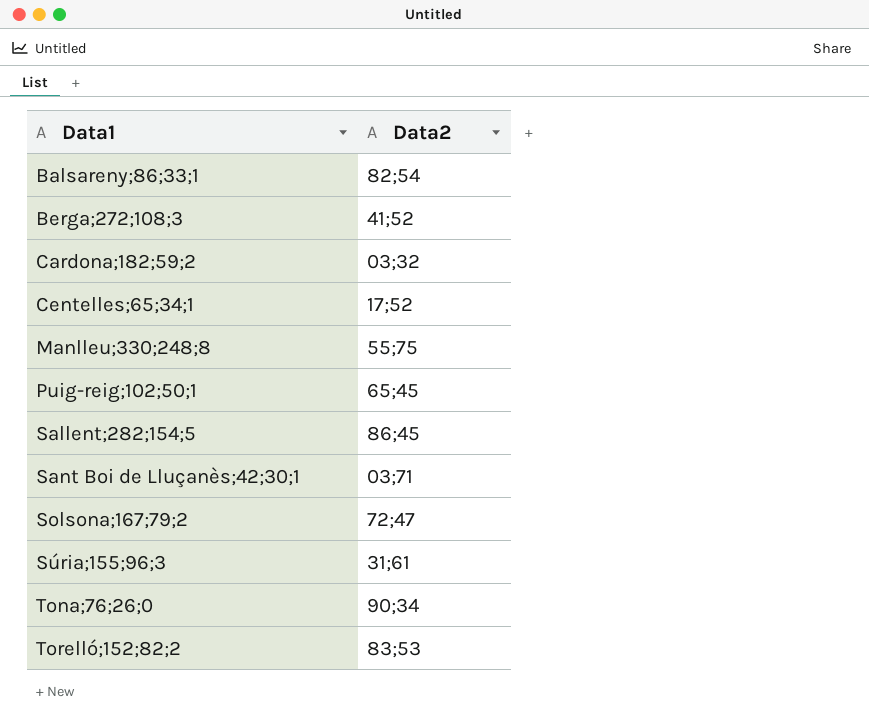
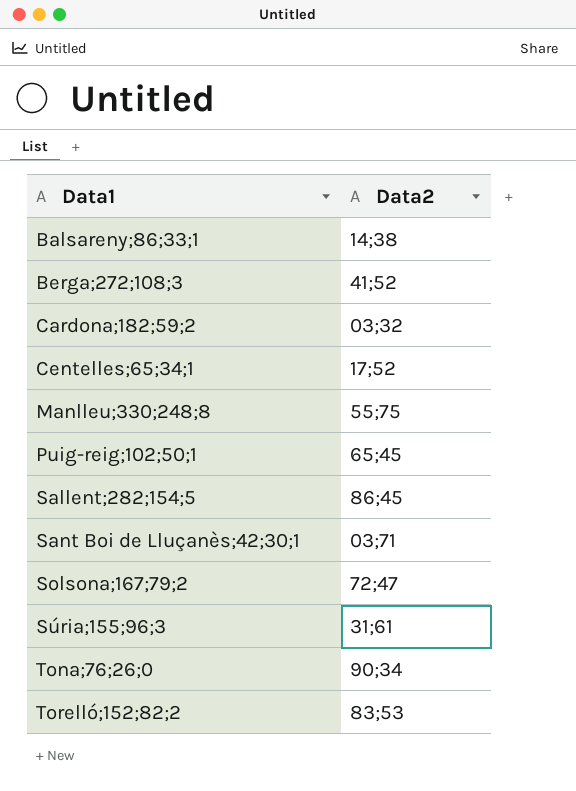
Balsareny;86;33;1 | Data2: 82;54 -> 14;38

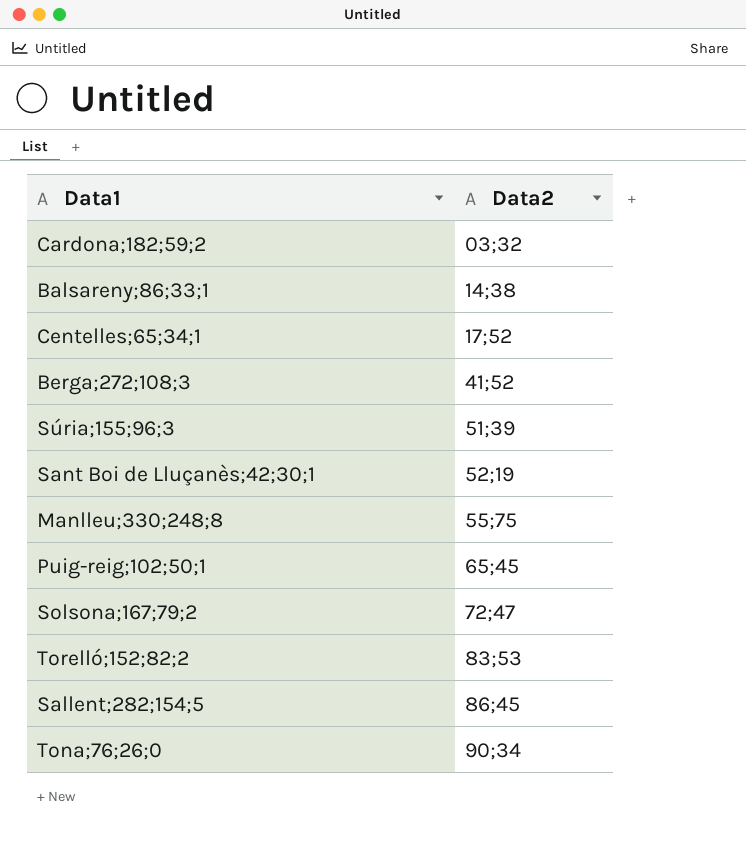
row order: Data1 ascending -> Data2 ascending
Súria;155;96;3 | Data2: 31;61 -> 51;39
Sant Boi de Lluçanès;42;30;1 | Data2: 03;71 -> 52;19

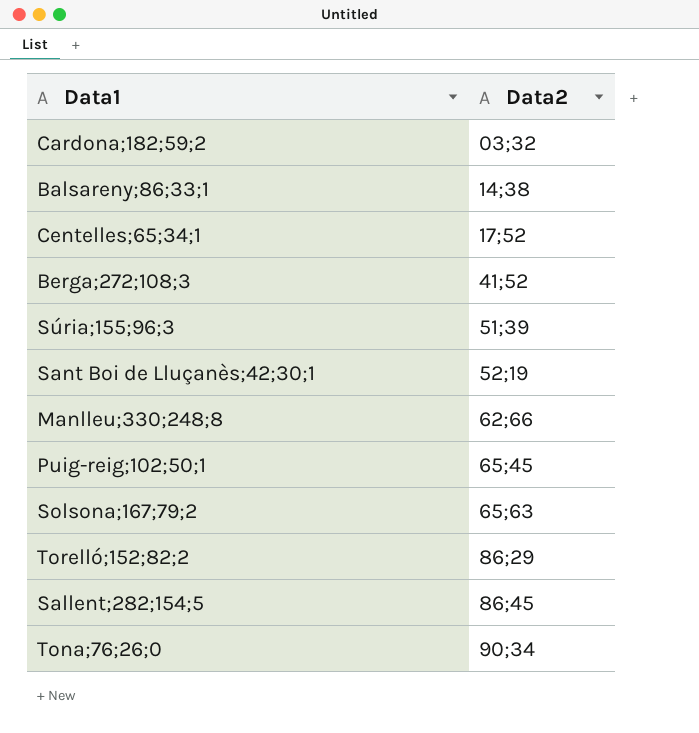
Manlleu;330;248;8 | Data2: 55;75 -> 62;66
Solsona;167;79;2 | Data2: 72;47 -> 65;63
Torelló;152;82;2 | Data2: 83;53 -> 86;29

